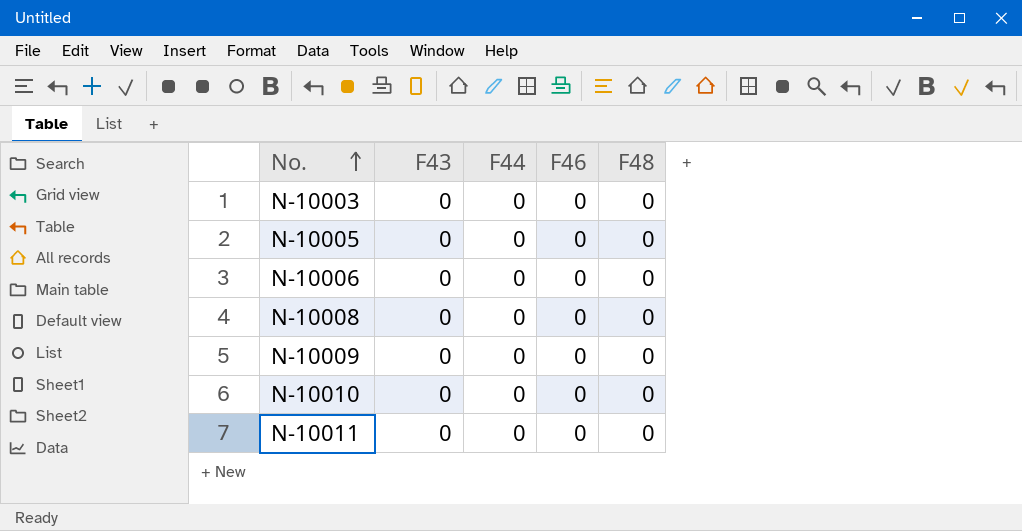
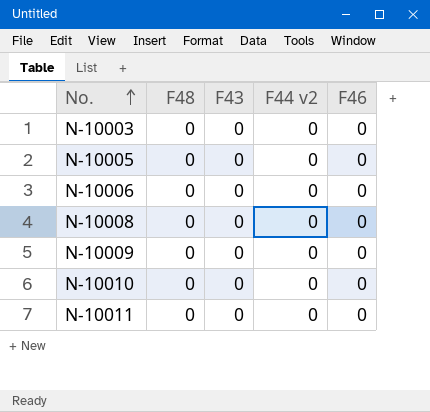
column F48 | position: 5 -> 2
column name: F44 -> F44 v2

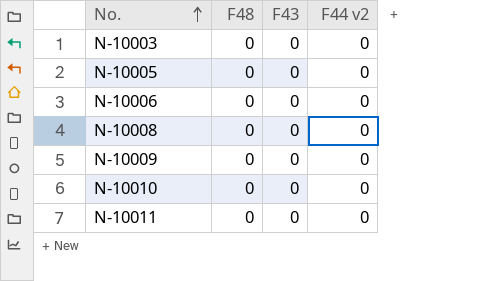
column F46 | position: 5 -> none

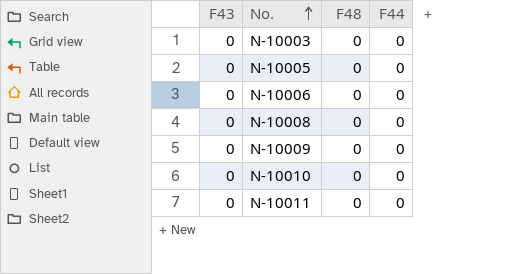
column F43 | position: 3 -> 1
column name: F44 v2 -> F44

